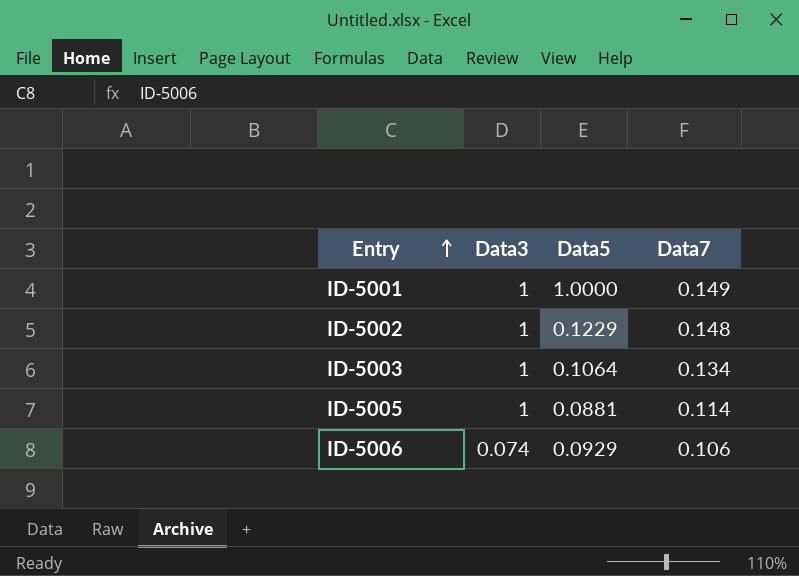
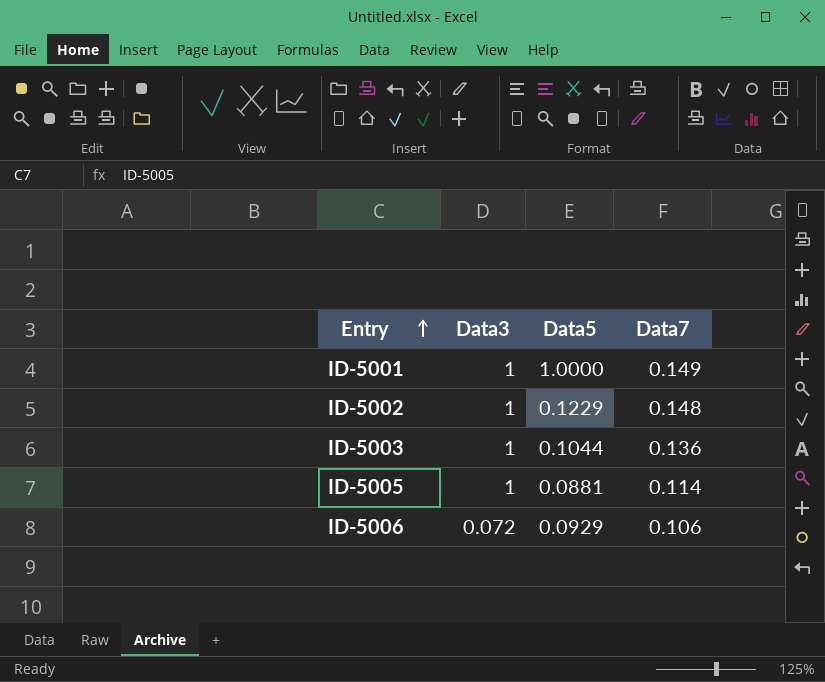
ID-5003 | Data5: 0.1064 -> 0.1044
ID-5003 | Data7: 0.134 -> 0.136
ID-5006 | Data3: 0.074 -> 0.072

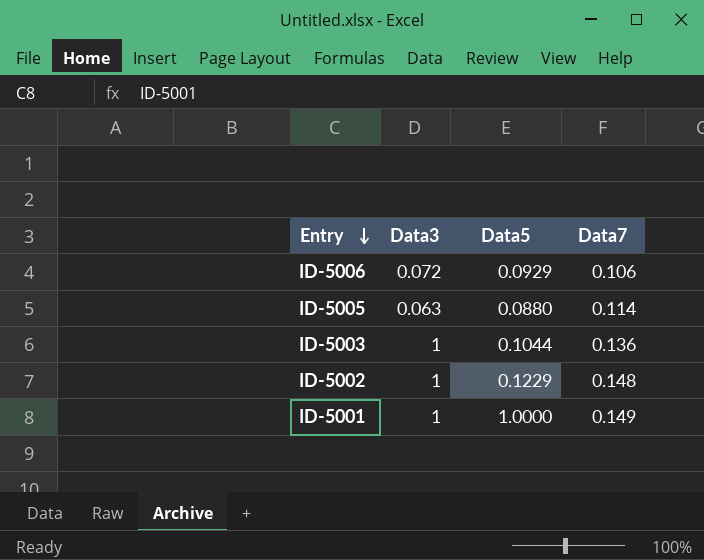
row order: Entry ascending -> Entry descending
ID-5005 | Data3: 1 -> 0.063
ID-5005 | Data5: 0.0881 -> 0.0880

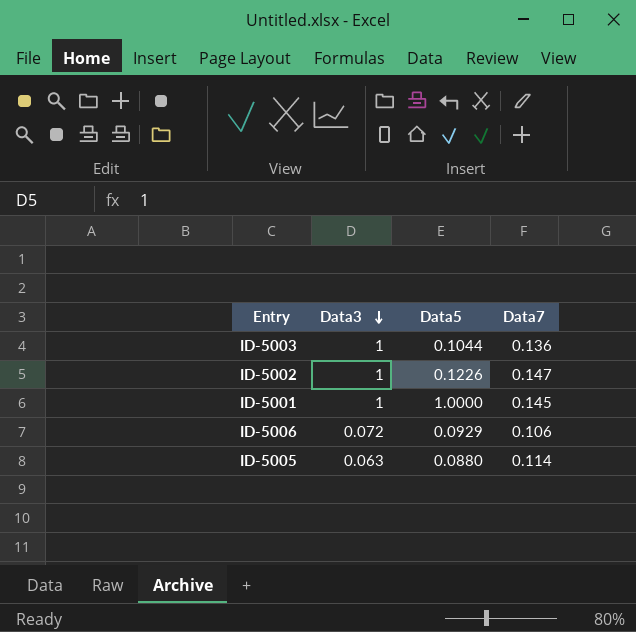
row order: Entry descending -> Data3 descending
ID-5002 | Data5: 0.1229 -> 0.1226
ID-5002 | Data7: 0.148 -> 0.147
ID-5001 | Data7: 0.149 -> 0.145

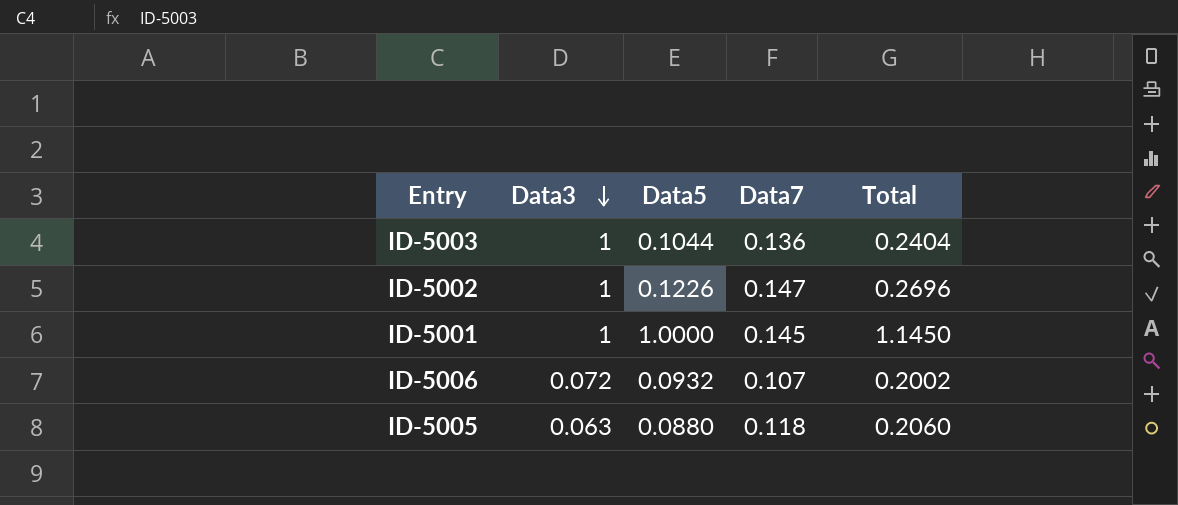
column Total | formula: none -> [Data5] + [Data7]
ID-5006 | Data5: 0.0929 -> 0.0932
ID-5006 | Data7: 0.106 -> 0.107
ID-5005 | Data7: 0.114 -> 0.118

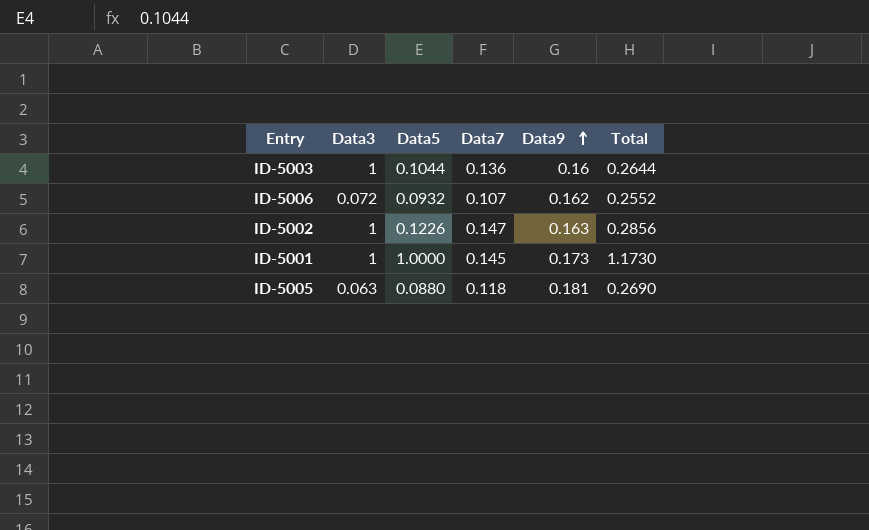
row order: Data3 descending -> Data9 ascending
column Data9 | position: none -> 5
column Total | formula: [Data5] + [Data7] -> [Data5] + [Data9]

